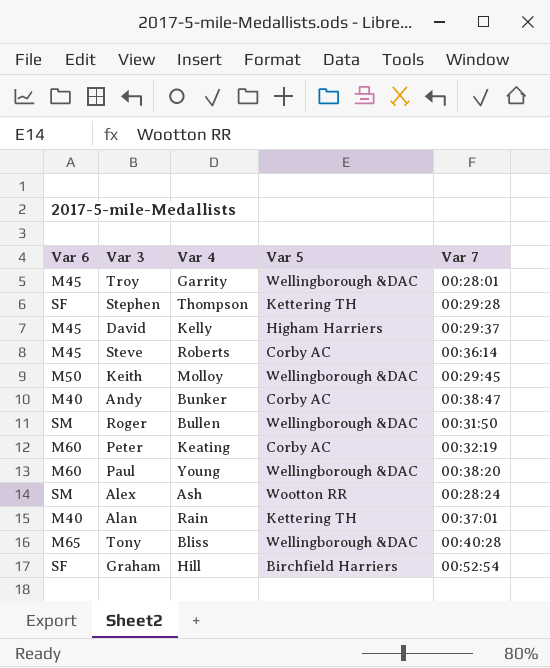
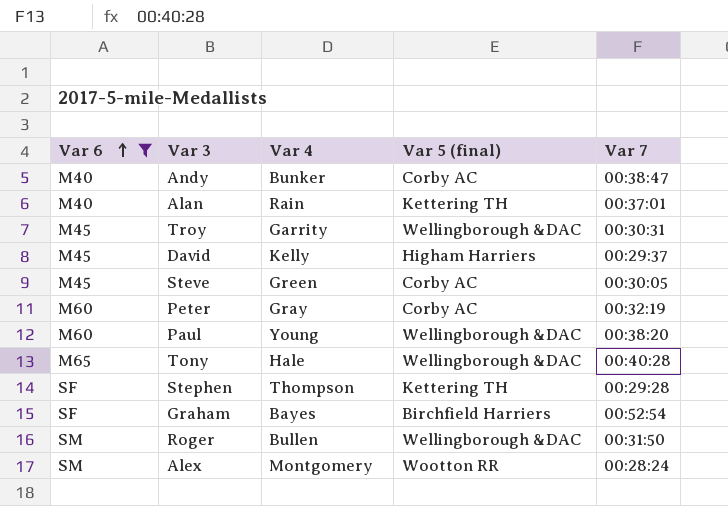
filter: none -> Var 6 != M50
row order: none -> Var 6 ascending
column name: Var 5 -> Var 5 (final)
Troy | Var 7: 00:28:01 -> 00:30:31
Steve | Var 4: Roberts -> Green
Steve | Var 7: 00:36:14 -> 00:30:05
Peter | Var 4: Keating -> Gray
Tony | Var 4: Bliss -> Hale
Graham | Var 4: Hill -> Bayes
Alex | Var 4: Ash -> Montgomery

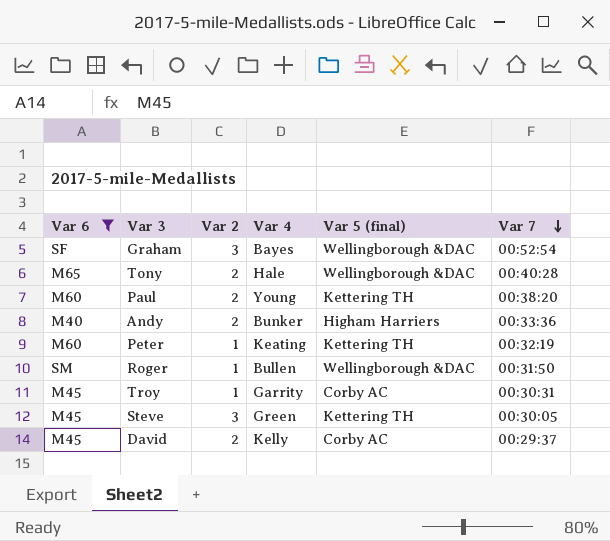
row order: Var 6 ascending -> Var 7 descending
column Var 2 | position: none -> 3
row Alan: M40 | Rain | Kettering TH | 00:37:01 -> none
row Stephen: SF | Thompson | Kettering TH | 00:29:28 -> none
row Alex: SM | Montgomery | Wootton RR | 00:28:24 -> none
Graham | Var 5 (final): Birchfield Harriers -> Wellingborough &DAC
Paul | Var 5 (final): Wellingborough &DAC -> Kettering TH
Andy | Var 5 (final): Corby AC -> Higham Harriers
Andy | Var 7: 00:38:47 -> 00:33:36
Peter | Var 4: Gray -> Keating
Peter | Var 5 (final): Corby AC -> Kettering TH
Troy | Var 5 (final): Wellingborough &DAC -> Corby AC
Steve | Var 5 (final): Corby AC -> Kettering TH
David | Var 5 (final): Higham Harriers -> Corby AC

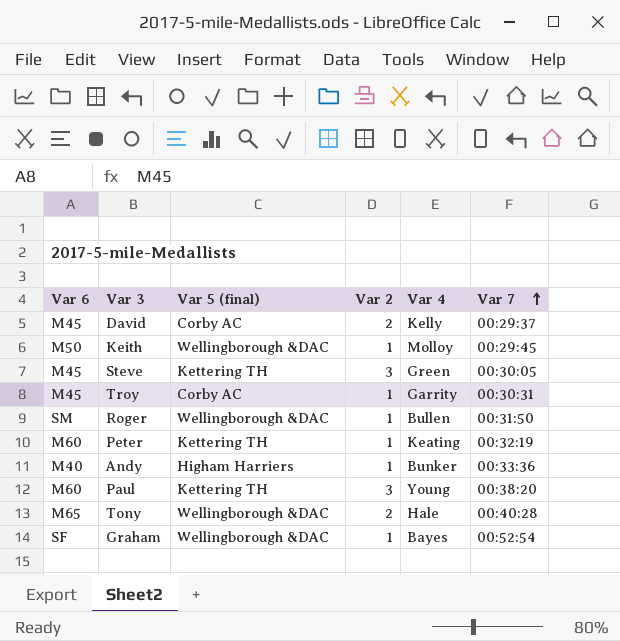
filter: Var 6 != M50 -> none
row order: Var 7 descending -> Var 7 ascending
column Var 5 (final) | position: 5 -> 3
Andy | Var 2: 2 -> 1
Paul | Var 2: 2 -> 3
Graham | Var 2: 3 -> 1

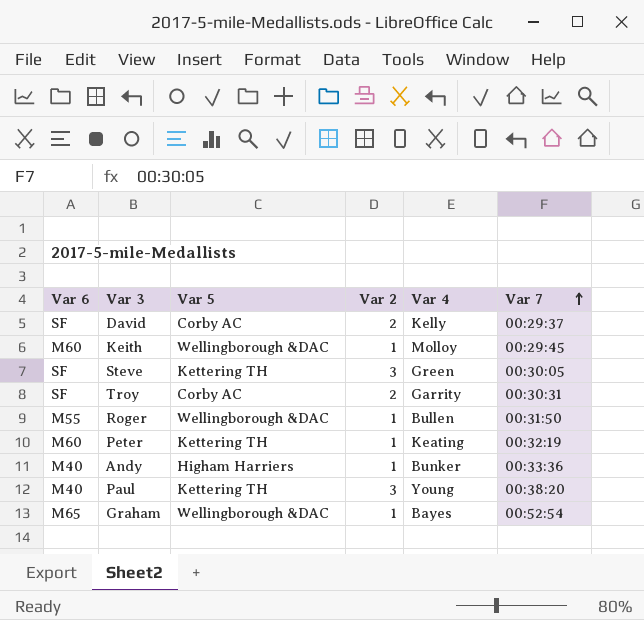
column name: Var 5 (final) -> Var 5
row Tony: M65 | Wellingborough &DAC | 2 | Hale | 00:40:28 -> none
David | Var 6: M45 -> SF
Keith | Var 6: M50 -> M60
Steve | Var 6: M45 -> SF
Troy | Var 6: M45 -> SF
Troy | Var 2: 1 -> 2
Roger | Var 6: SM -> M55
Paul | Var 6: M60 -> M40
Graham | Var 6: SF -> M65

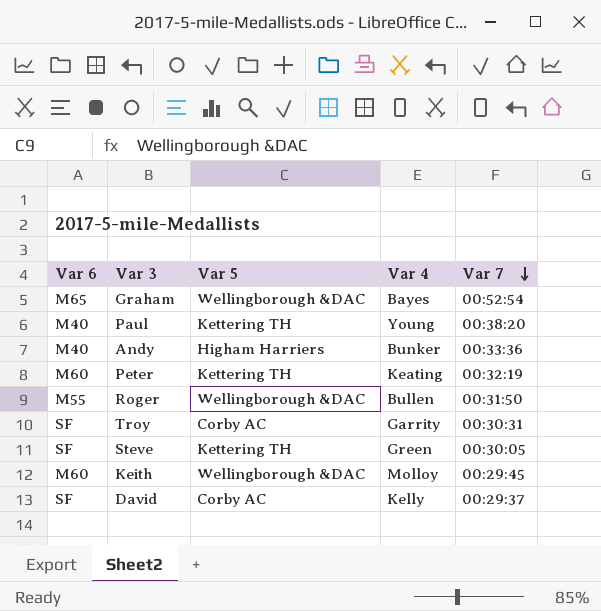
row order: Var 7 ascending -> Var 7 descending
column Var 2 | position: 4 -> none

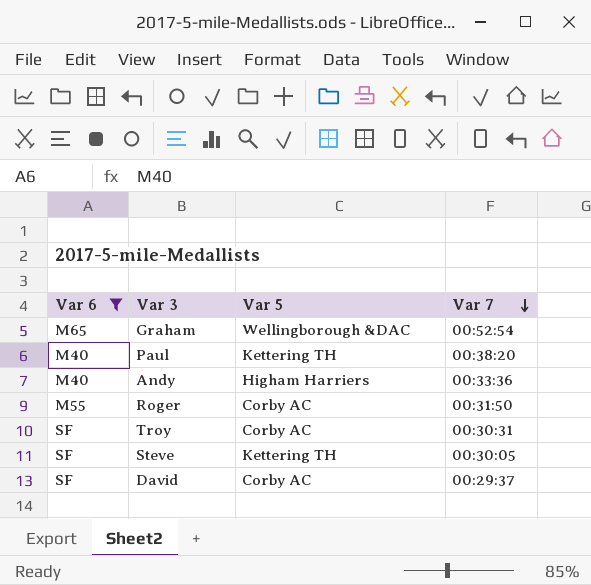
filter: none -> Var 6 != M60
column Var 4 | position: 4 -> none
Roger | Var 5: Wellingborough &DAC -> Corby AC

